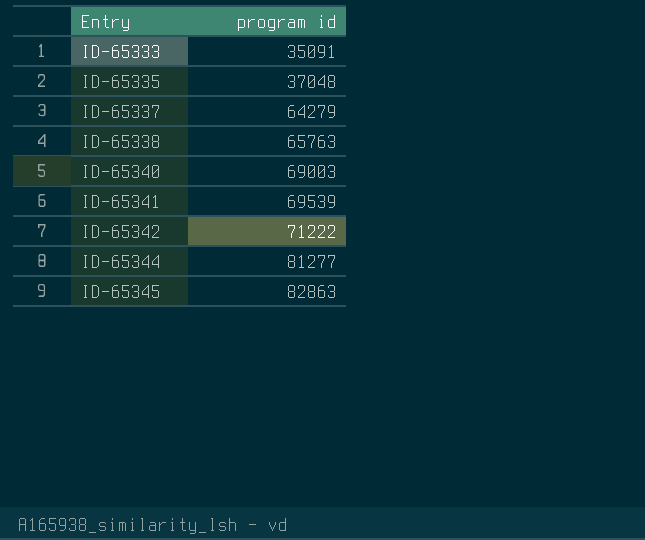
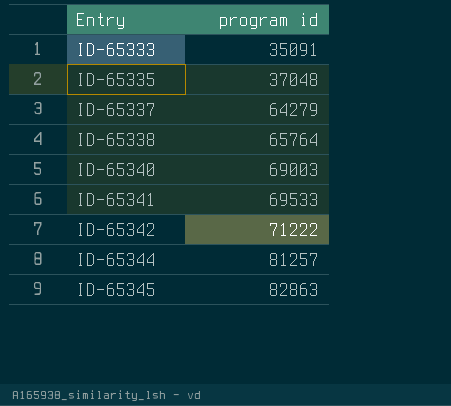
ID-65338 | program id: 65763 -> 65764
ID-65341 | program id: 69539 -> 69533
ID-65344 | program id: 81277 -> 81257

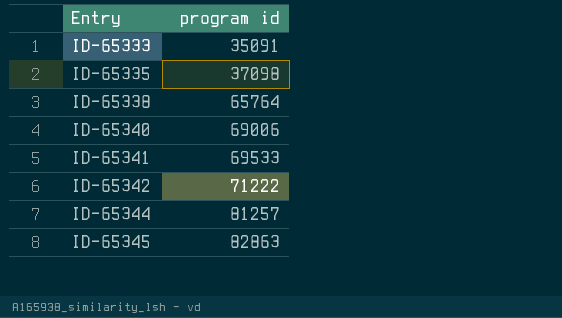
row ID-65337: 64279 -> none
ID-65335 | program id: 37048 -> 37098
ID-65340 | program id: 69003 -> 69006

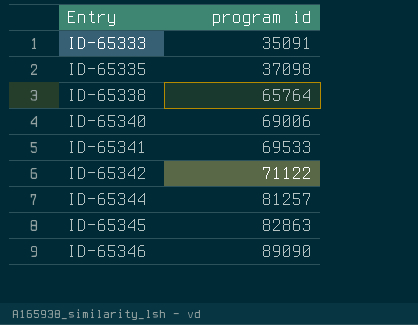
ID-65342 | program id: 71222 -> 71122
row ID-65346: none -> 89090

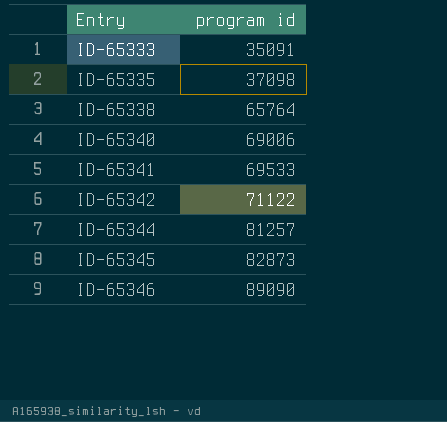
ID-65345 | program id: 82863 -> 82873

